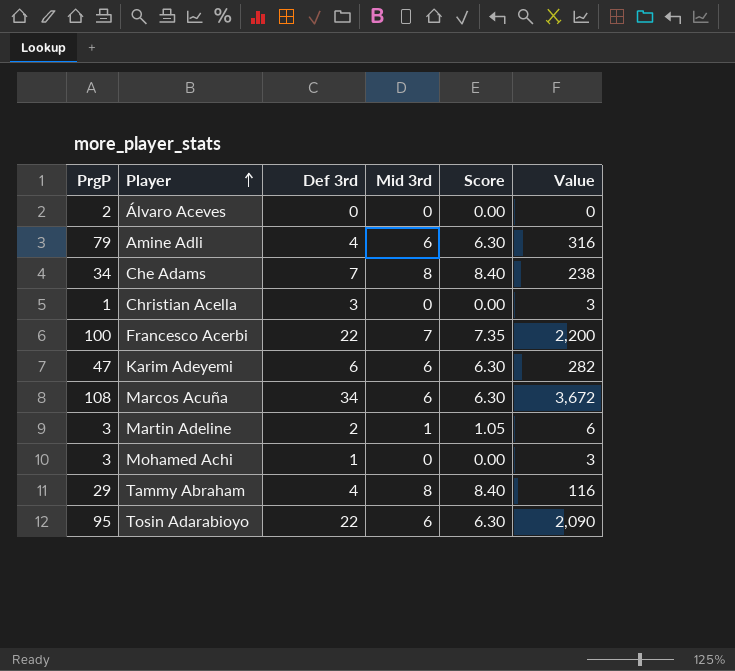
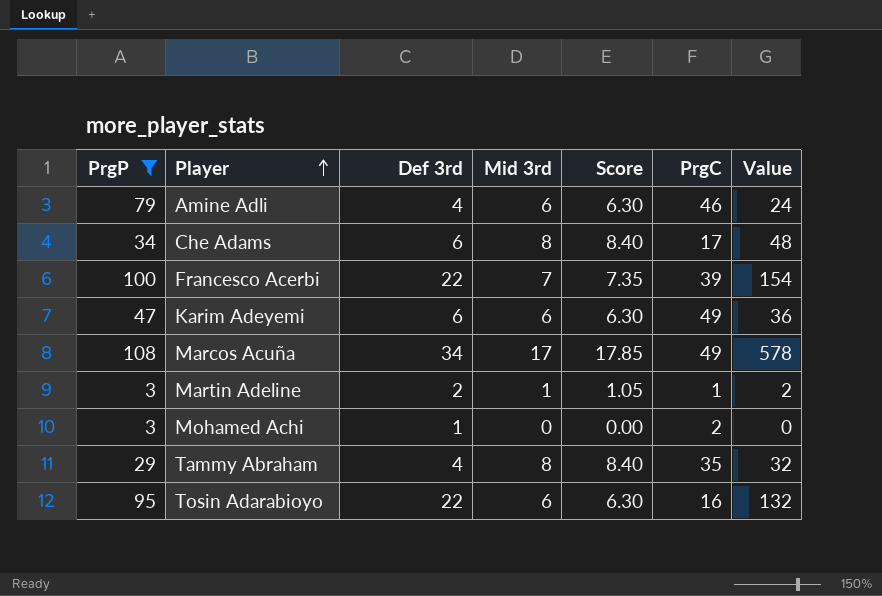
filter: none -> PrgP >= 3
column PrgC | position: none -> 6
column Value | formula: [PrgP] * [Def 3rd] -> [Def 3rd] * [Mid 3rd]
Che Adams | Def 3rd: 7 -> 6
Marcos Acuña | Mid 3rd: 6 -> 17
Marcos Acuña | Score: 6.30 -> 17.85

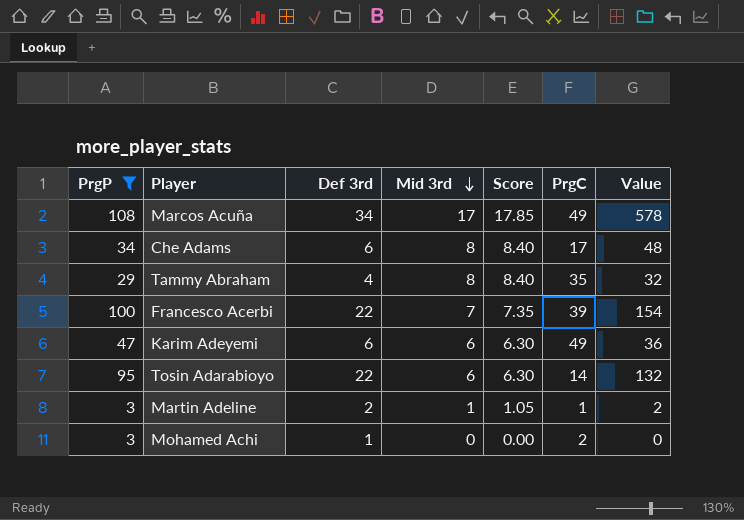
row order: Player ascending -> Mid 3rd descending
row Amine Adli: 79 | 4 | 6 | 6.30 | 46 | 24 -> none
Tosin Adarabioyo | PrgC: 16 -> 14

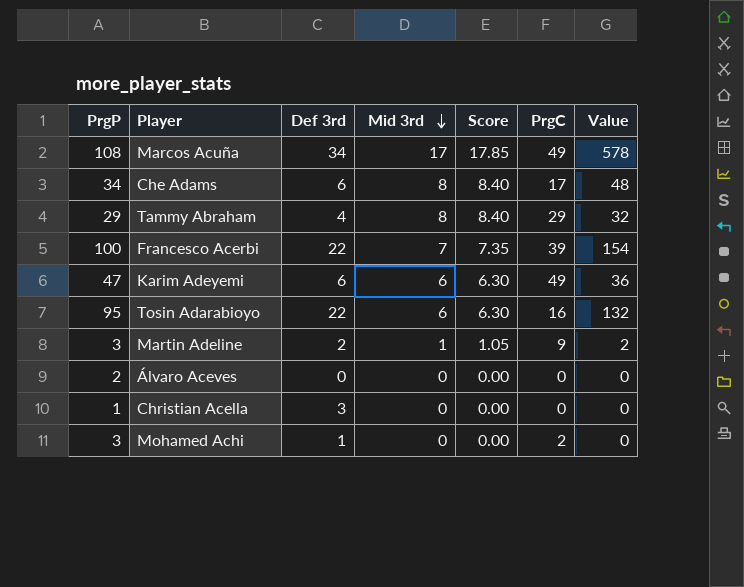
filter: PrgP >= 3 -> none
Tammy Abraham | PrgC: 35 -> 29
Tosin Adarabioyo | PrgC: 14 -> 16
Martin Adeline | PrgC: 1 -> 9

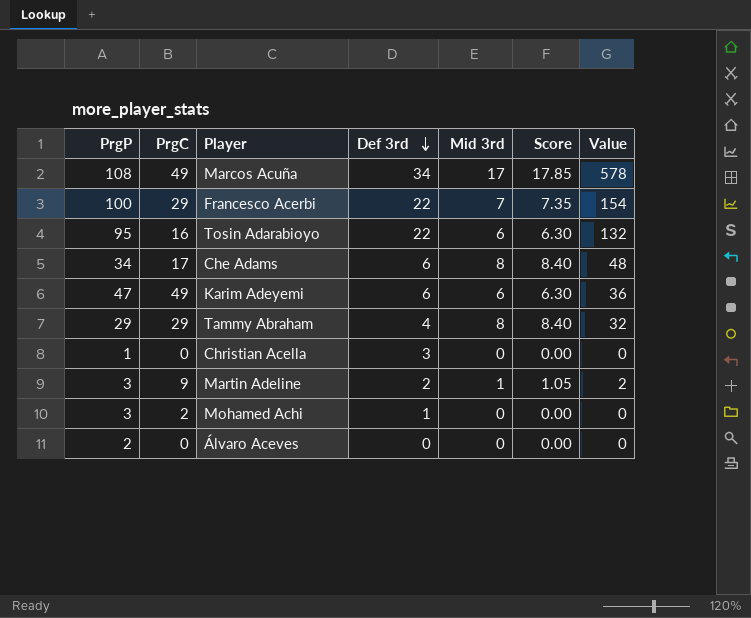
row order: Mid 3rd descending -> Def 3rd descending
column PrgC | position: 6 -> 2
Francesco Acerbi | PrgC: 39 -> 29

